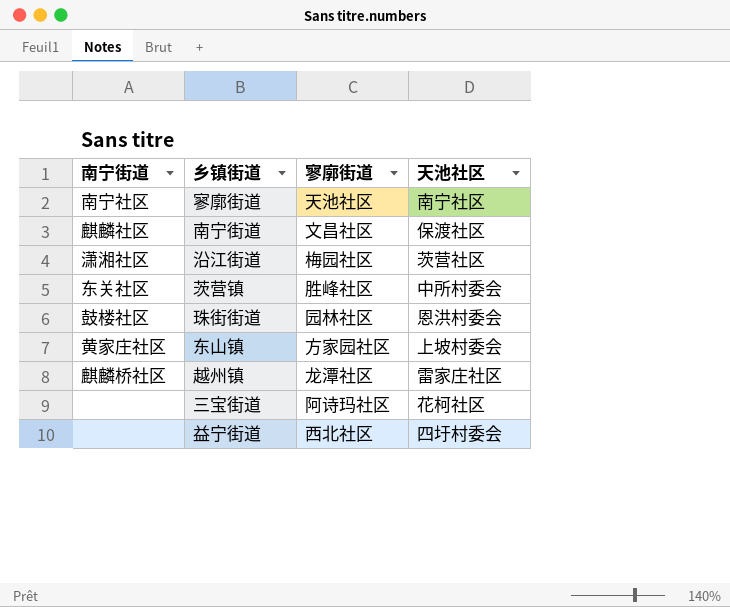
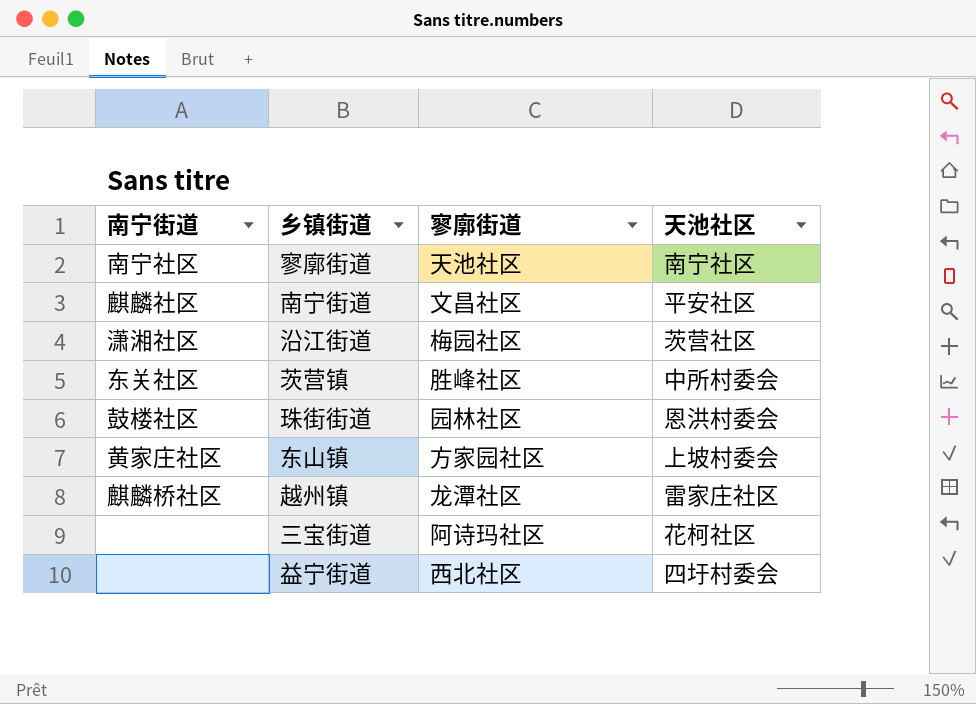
南宁街道 | 天池社区: 保渡社区 -> 平安社区

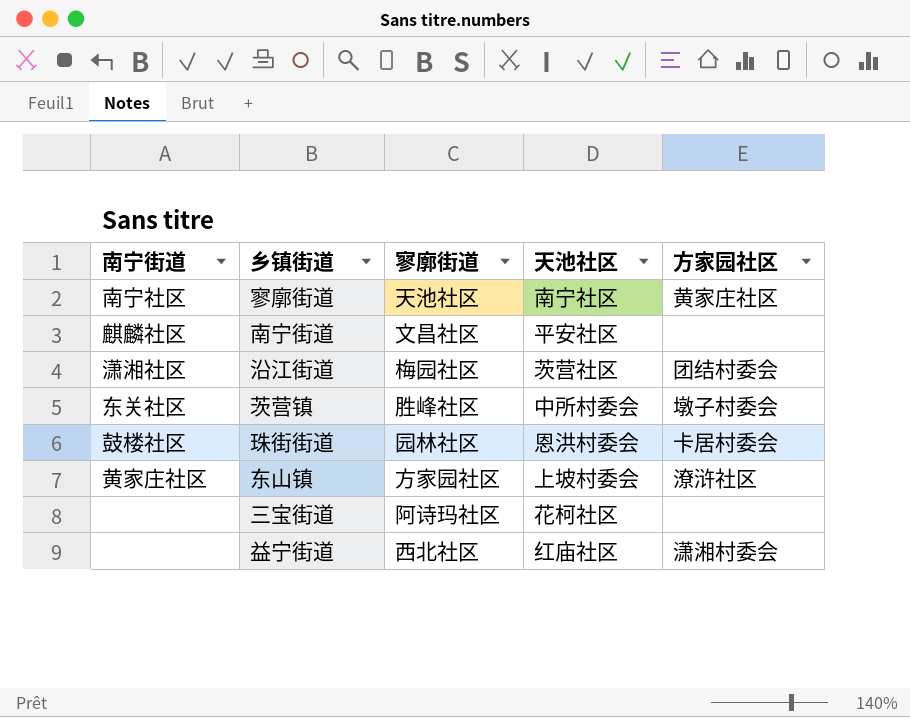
column 方家园社区 | position: none -> 5
row 越州镇: 麒麟桥社区 | 龙潭社区 | 雷家庄社区 -> none
益宁街道 | 天池社区: 四圩村委会 -> 红庙社区

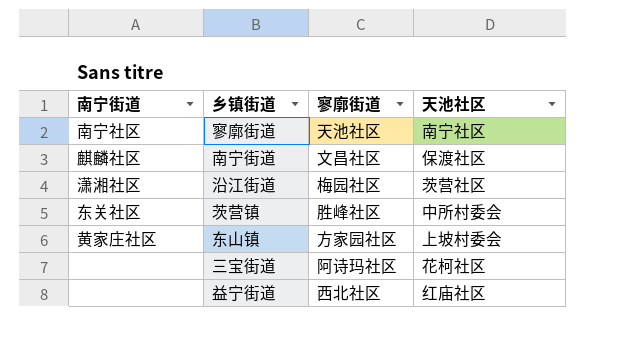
column 方家园社区 | position: 5 -> none
row 珠街街道: 鼓楼社区 | 园林社区 | 恩洪村委会 | 卡居村委会 -> none
南宁街道 | 天池社区: 平安社区 -> 保渡社区

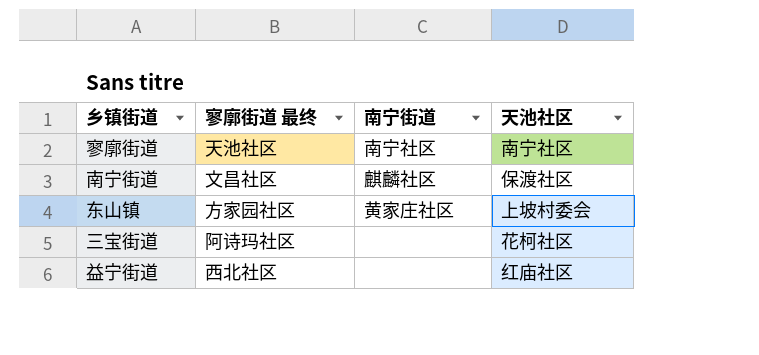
column name: 寥廓街道 -> 寥廓街道 最终
column 南宁街道 | position: 1 -> 3
row 沿江街道: 潇湘社区 | 梅园社区 | 茨营社区 -> none
row 茨营镇: 东关社区 | 胜峰社区 | 中所村委会 -> none

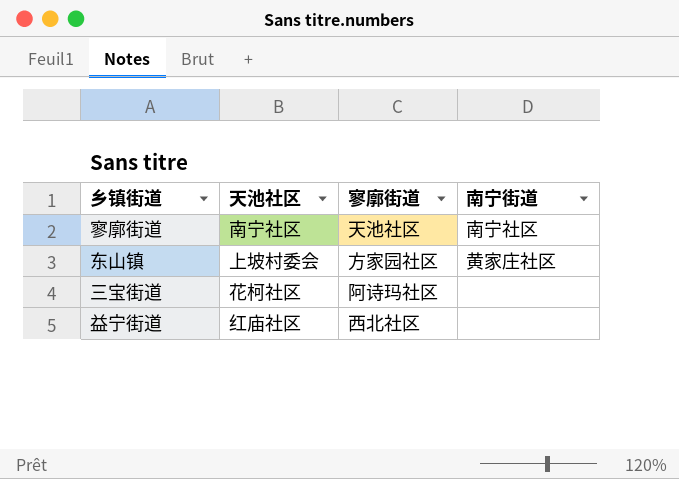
column 天池社区 | position: 4 -> 2
column name: 寥廓街道 最终 -> 寥廓街道
row 南宁街道: 文昌社区 | 麒麟社区 | 保渡社区 -> none

